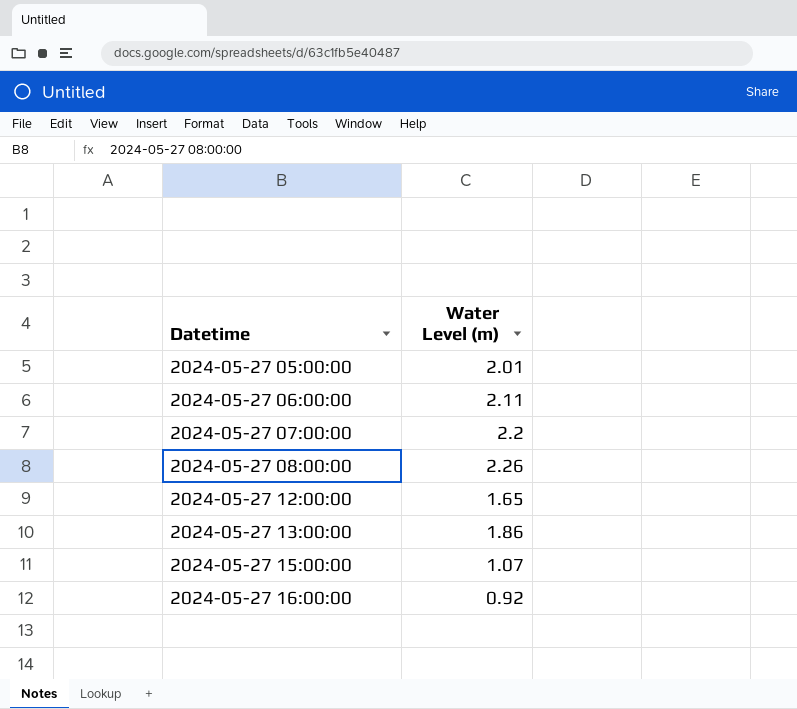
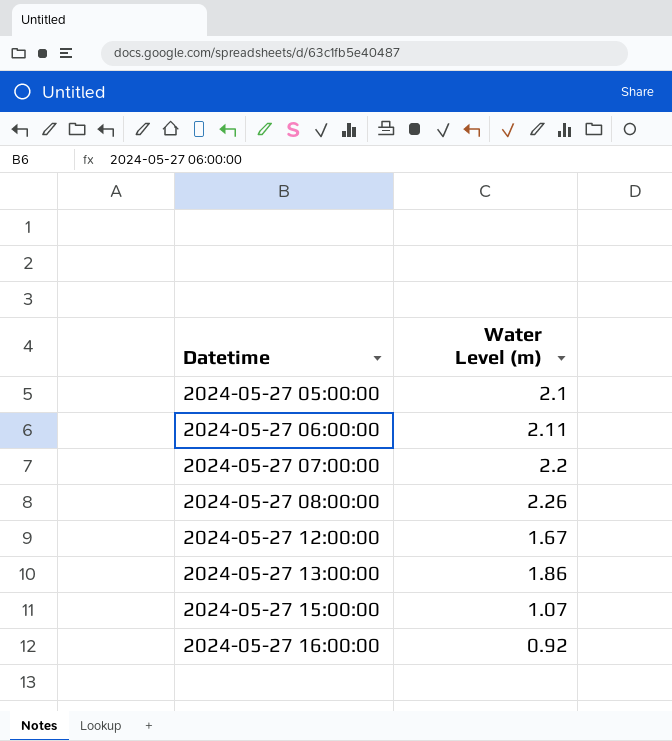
2024-05-27 05:00:00 | Water Level (m): 2.01 -> 2.1
2024-05-27 12:00:00 | Water Level (m): 1.65 -> 1.67

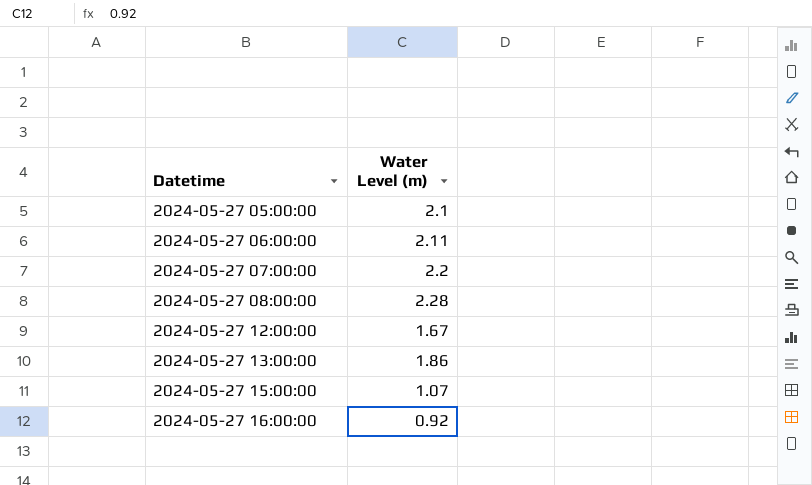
2024-05-27 08:00:00 | Water Level (m): 2.26 -> 2.28

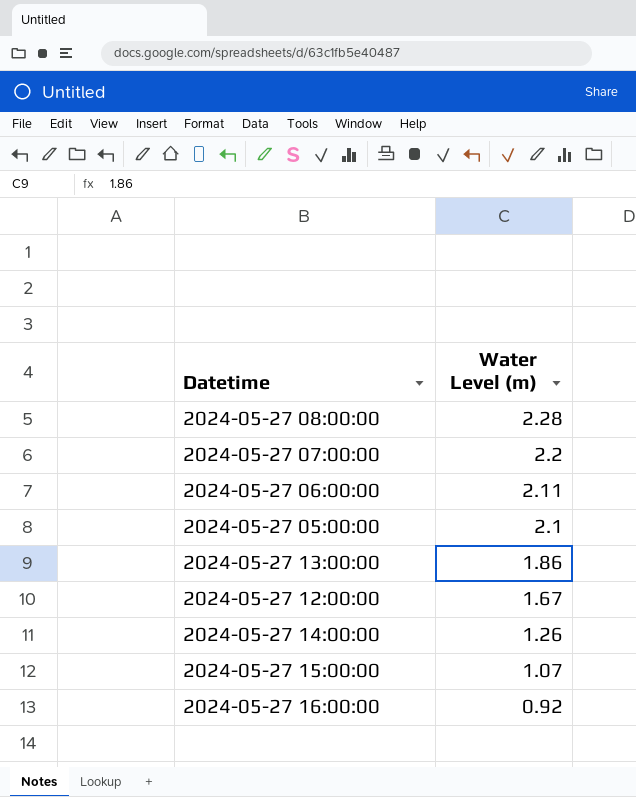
row order: Datetime ascending -> Water Level (m) descending
row 2024-05-27 14:00:00: none -> 1.26

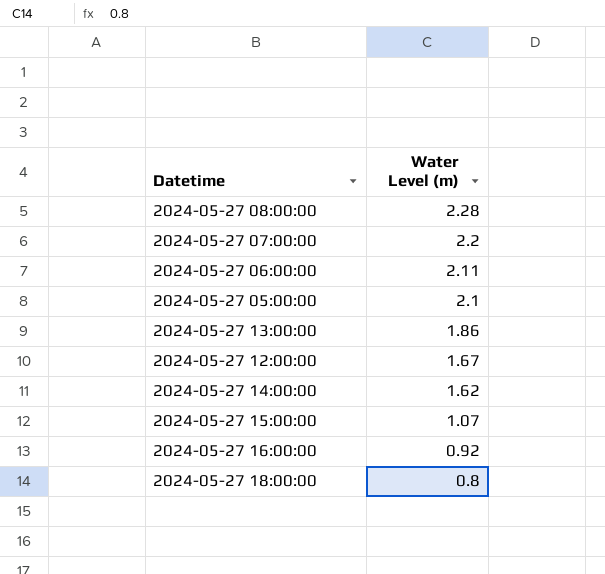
2024-05-27 14:00:00 | Water Level (m): 1.26 -> 1.62
row 2024-05-27 18:00:00: none -> 0.8

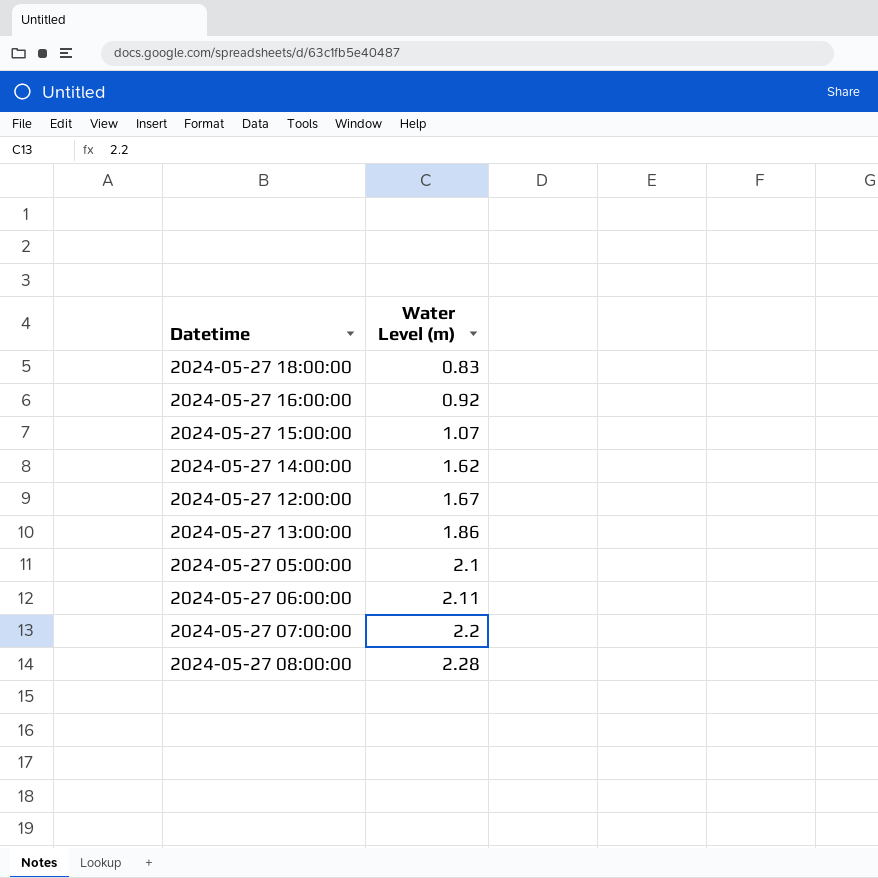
row order: Water Level (m) descending -> Water Level (m) ascending
2024-05-27 18:00:00 | Water Level (m): 0.8 -> 0.83

